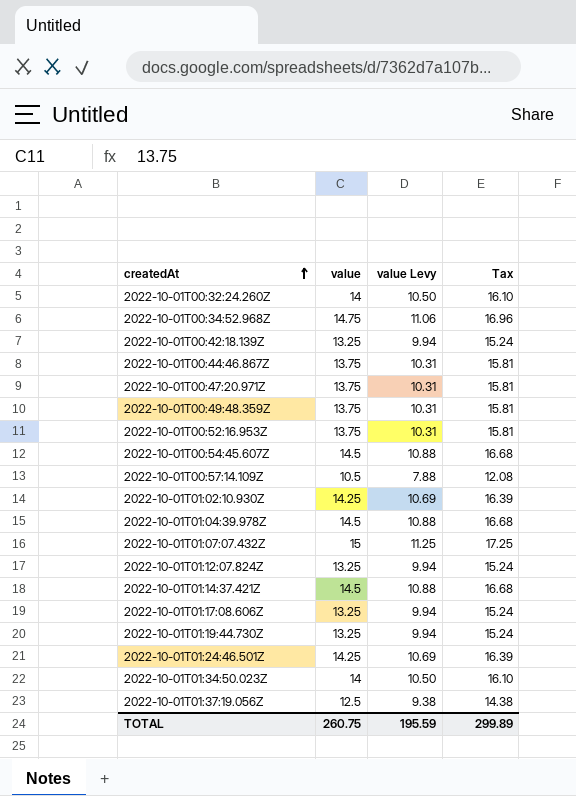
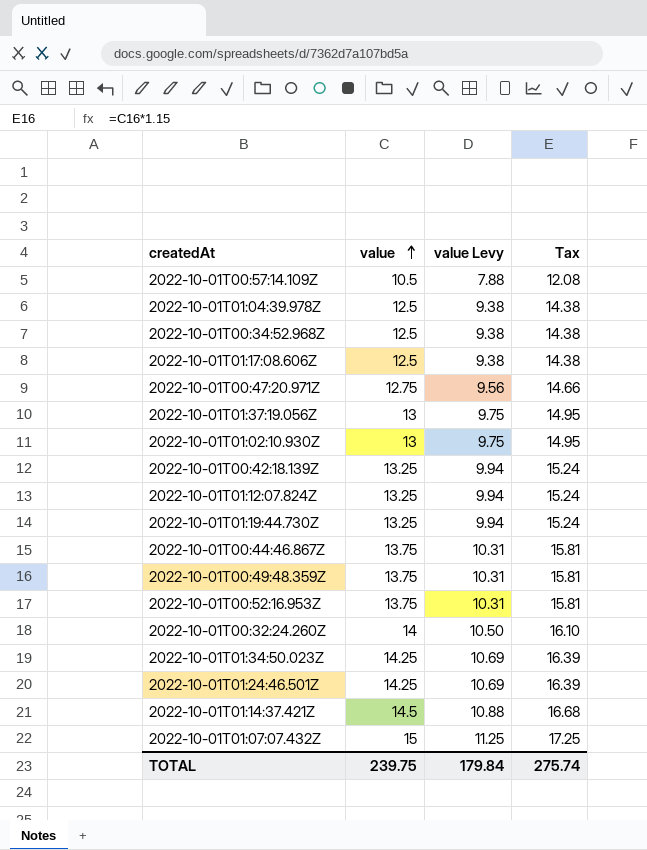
row order: createdAt ascending -> value ascending
row 2022-10-01T00:54:45.607Z: 14.5 | 10.88 | 16.68 -> none
2022-10-01T01:04:39.978Z | value: 14.5 -> 12.5
2022-10-01T01:04:39.978Z | value Levy: 10.88 -> 9.38
2022-10-01T01:04:39.978Z | Tax: 16.68 -> 14.38
2022-10-01T00:34:52.968Z | value: 14.75 -> 12.5
2022-10-01T00:34:52.968Z | value Levy: 11.06 -> 9.38
2022-10-01T00:34:52.968Z | Tax: 16.96 -> 14.38
2022-10-01T01:17:08.606Z | value: 13.25 -> 12.5
2022-10-01T01:17:08.606Z | value Levy: 9.94 -> 9.38
2022-10-01T01:17:08.606Z | Tax: 15.24 -> 14.38
2022-10-01T00:47:20.971Z | value: 13.75 -> 12.75
2022-10-01T00:47:20.971Z | value Levy: 10.31 -> 9.56
2022-10-01T00:47:20.971Z | Tax: 15.81 -> 14.66
2022-10-01T01:37:19.056Z | value: 12.5 -> 13
2022-10-01T01:37:19.056Z | value Levy: 9.38 -> 9.75
2022-10-01T01:37:19.056Z | Tax: 14.38 -> 14.95
2022-10-01T01:02:10.930Z | value: 14.25 -> 13
2022-10-01T01:02:10.930Z | value Levy: 10.69 -> 9.75
2022-10-01T01:02:10.930Z | Tax: 16.39 -> 14.95
2022-10-01T01:34:50.023Z | value: 14 -> 14.25
2022-10-01T01:34:50.023Z | value Levy: 10.50 -> 10.69
2022-10-01T01:34:50.023Z | Tax: 16.10 -> 16.39
TOTAL | value: 260.75 -> 239.75
TOTAL | value Levy: 195.59 -> 179.84
TOTAL | Tax: 299.89 -> 275.74

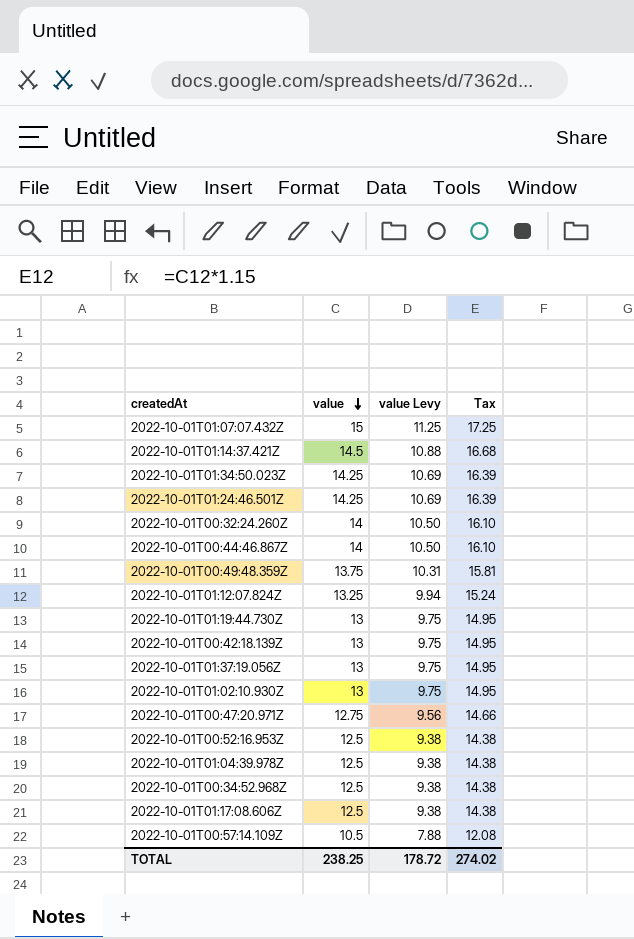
row order: value ascending -> value descending
2022-10-01T00:44:46.867Z | value: 13.75 -> 14
2022-10-01T00:44:46.867Z | value Levy: 10.31 -> 10.50
2022-10-01T00:44:46.867Z | Tax: 15.81 -> 16.10
2022-10-01T01:19:44.730Z | value: 13.25 -> 13
2022-10-01T01:19:44.730Z | value Levy: 9.94 -> 9.75
2022-10-01T01:19:44.730Z | Tax: 15.24 -> 14.95
2022-10-01T00:42:18.139Z | value: 13.25 -> 13
2022-10-01T00:42:18.139Z | value Levy: 9.94 -> 9.75
2022-10-01T00:42:18.139Z | Tax: 15.24 -> 14.95
2022-10-01T00:52:16.953Z | value: 13.75 -> 12.5
2022-10-01T00:52:16.953Z | value Levy: 10.31 -> 9.38
2022-10-01T00:52:16.953Z | Tax: 15.81 -> 14.38
TOTAL | value: 239.75 -> 238.25
TOTAL | value Levy: 179.84 -> 178.72
TOTAL | Tax: 275.74 -> 274.02

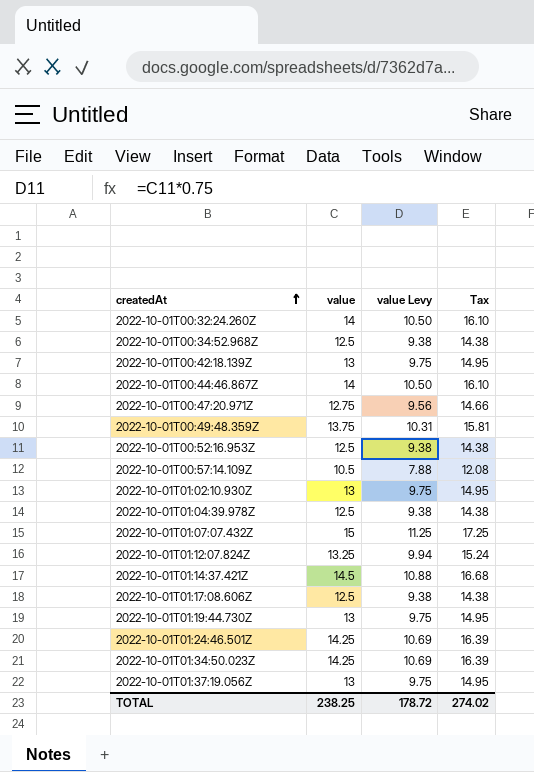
row order: value descending -> createdAt ascending

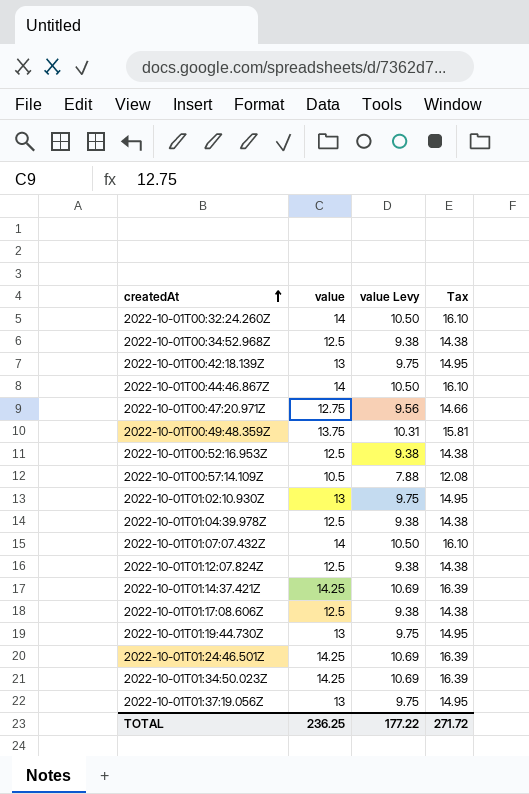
2022-10-01T01:07:07.432Z | value: 15 -> 14
2022-10-01T01:07:07.432Z | value Levy: 11.25 -> 10.50
2022-10-01T01:07:07.432Z | Tax: 17.25 -> 16.10
2022-10-01T01:12:07.824Z | value: 13.25 -> 12.5
2022-10-01T01:12:07.824Z | value Levy: 9.94 -> 9.38
2022-10-01T01:12:07.824Z | Tax: 15.24 -> 14.38
2022-10-01T01:14:37.421Z | value: 14.5 -> 14.25
2022-10-01T01:14:37.421Z | value Levy: 10.88 -> 10.69
2022-10-01T01:14:37.421Z | Tax: 16.68 -> 16.39
TOTAL | value: 238.25 -> 236.25
TOTAL | value Levy: 178.72 -> 177.22
TOTAL | Tax: 274.02 -> 271.72

